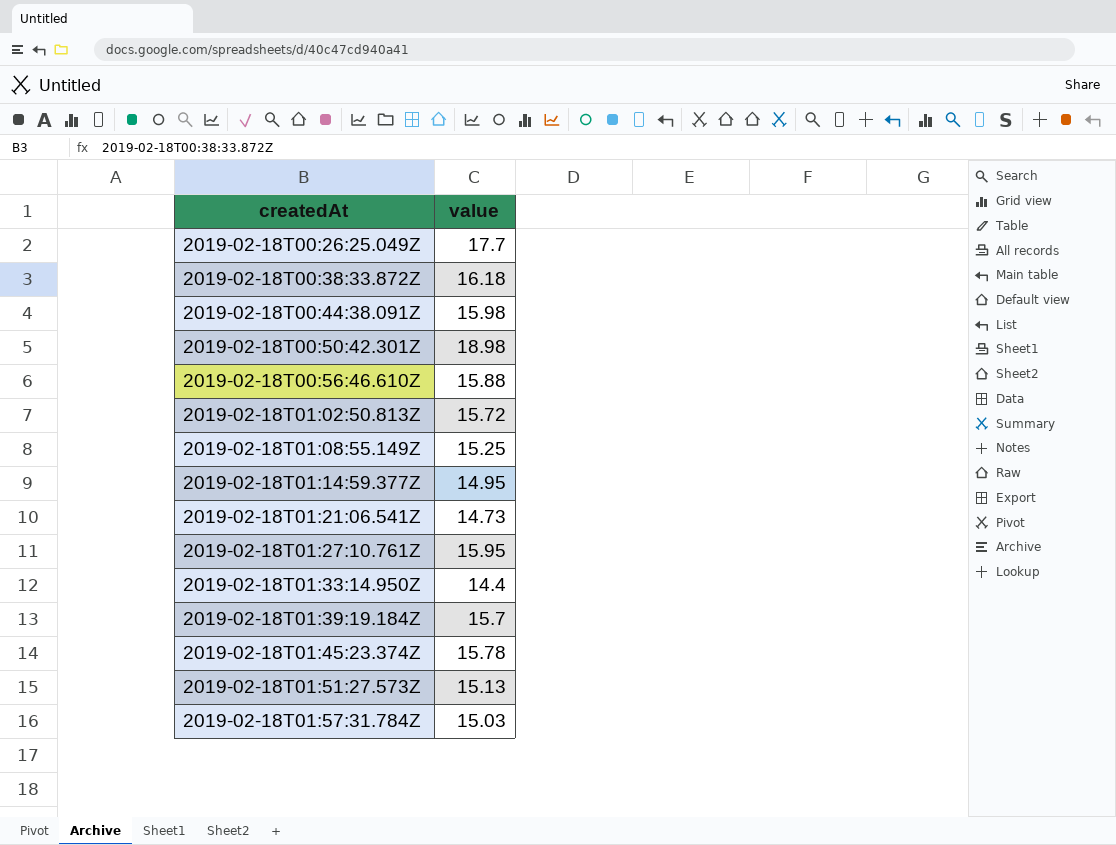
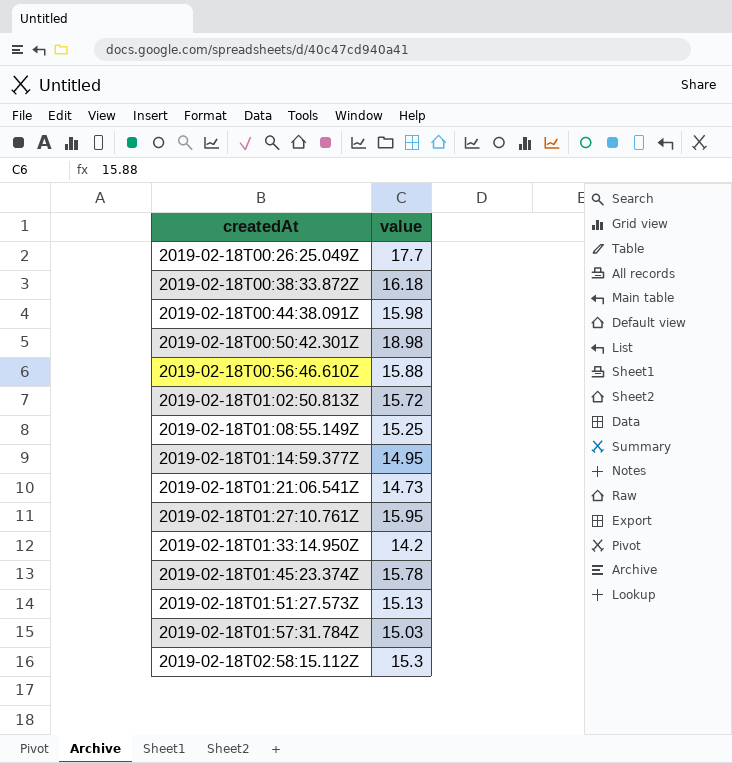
row 2019-02-18T01:39:19.184Z: 15.7 -> none
2019-02-18T01:33:14.950Z | value: 14.4 -> 14.2
row 2019-02-18T02:58:15.112Z: none -> 15.3

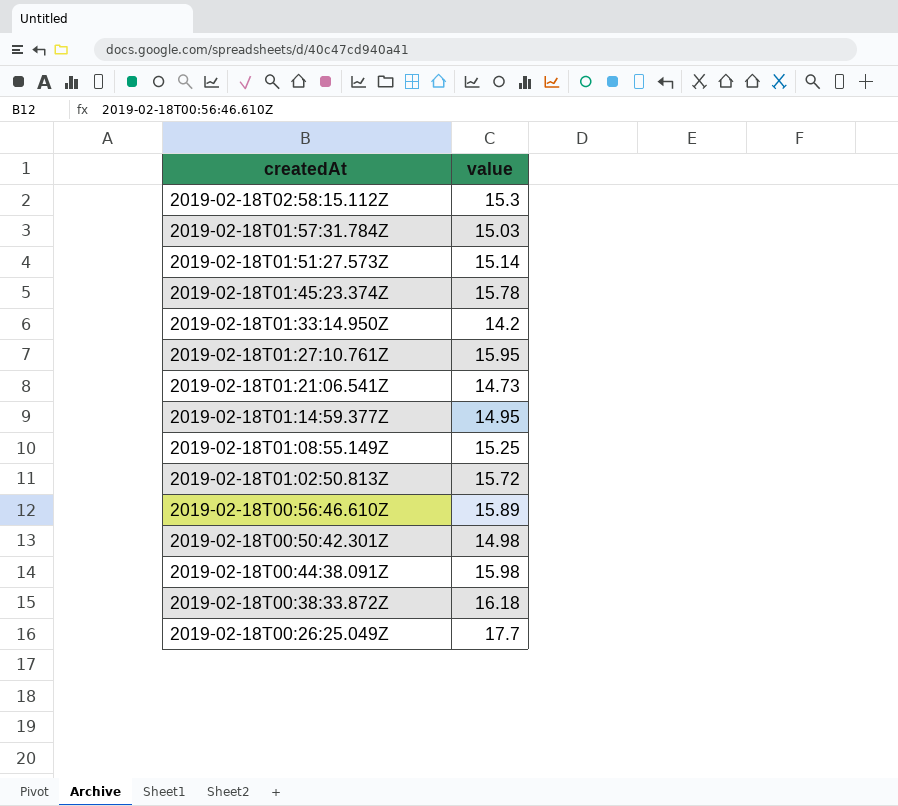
row order: createdAt ascending -> createdAt descending
2019-02-18T01:51:27.573Z | value: 15.13 -> 15.14
2019-02-18T00:56:46.610Z | value: 15.88 -> 15.89
2019-02-18T00:50:42.301Z | value: 18.98 -> 14.98

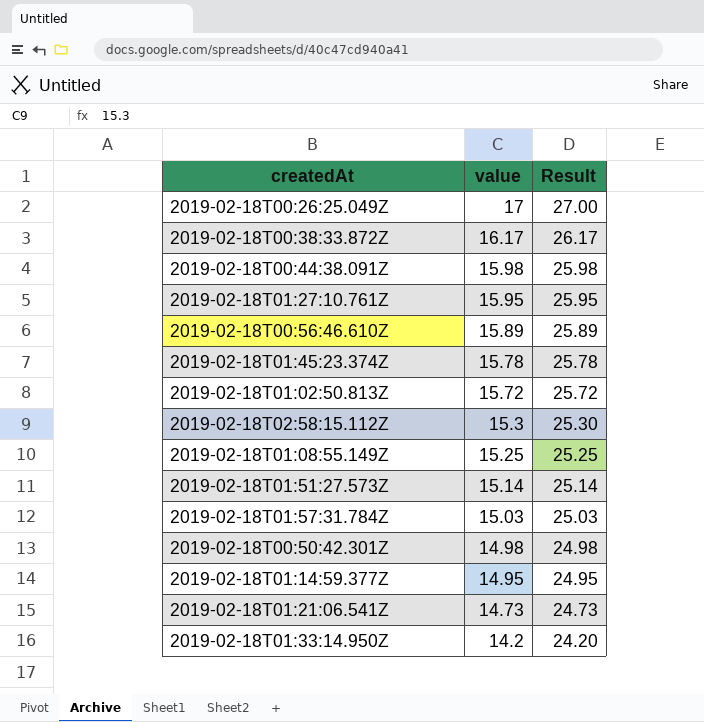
row order: createdAt descending -> value descending
column Result | formula: none -> [value] + 10
2019-02-18T00:26:25.049Z | value: 17.7 -> 17
2019-02-18T00:38:33.872Z | value: 16.18 -> 16.17

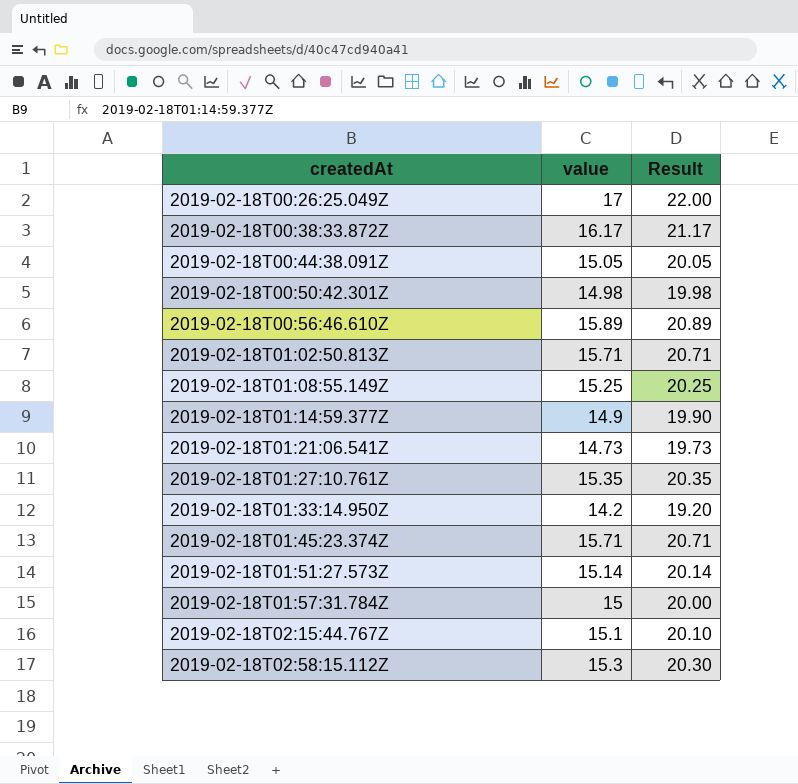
row order: value descending -> createdAt ascending
column Result | formula: [value] + 10 -> [value] + 5
2019-02-18T00:44:38.091Z | value: 15.98 -> 15.05
2019-02-18T01:02:50.813Z | value: 15.72 -> 15.71
2019-02-18T01:14:59.377Z | value: 14.95 -> 14.9
2019-02-18T01:27:10.761Z | value: 15.95 -> 15.35
2019-02-18T01:45:23.374Z | value: 15.78 -> 15.71
2019-02-18T01:57:31.784Z | value: 15.03 -> 15
row 2019-02-18T02:15:44.767Z: none -> 15.1 | 20.10

